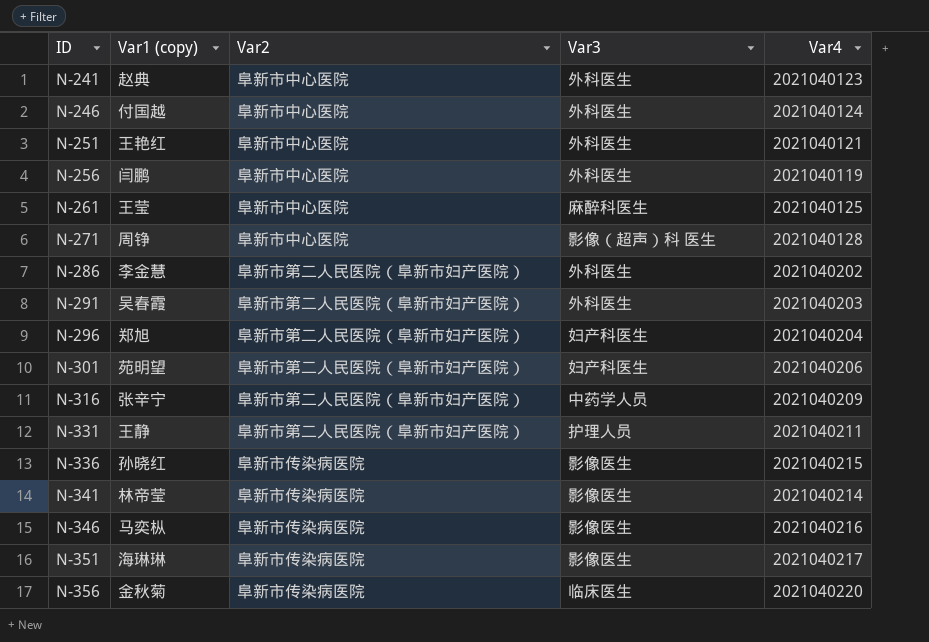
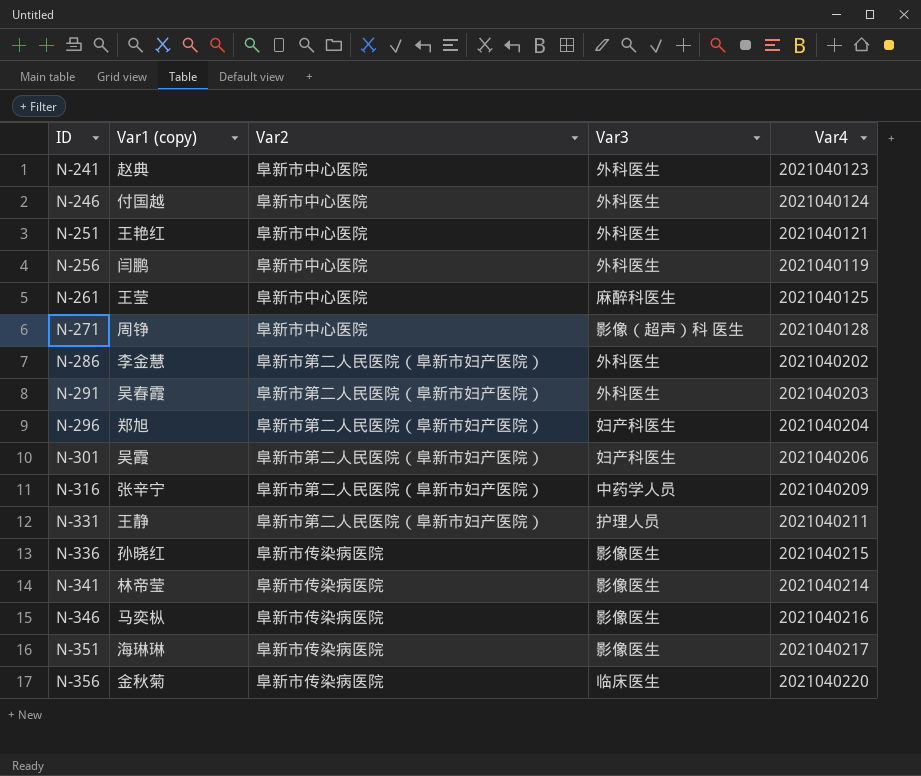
N-301 | Var1 (copy): 苑明望 -> 吴霞

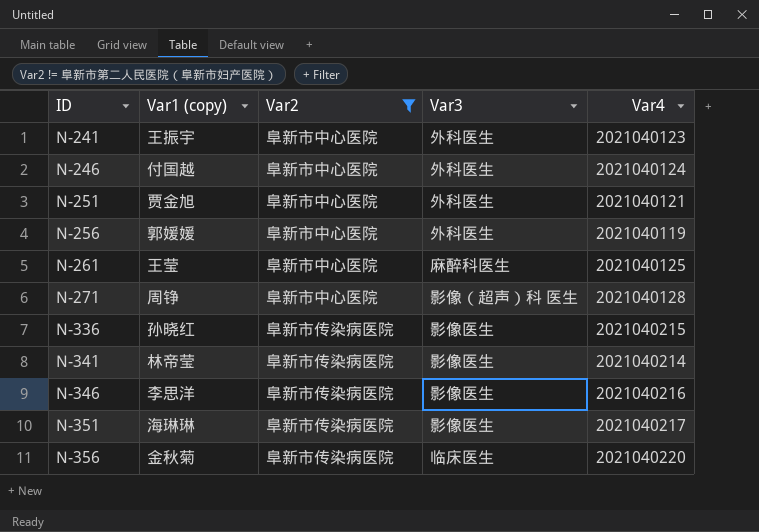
filter: none -> Var2 != 阜新市第二人民医院（阜新市妇产医院）
N-241 | Var1 (copy): 赵典 -> 王振宇
N-251 | Var1 (copy): 王艳红 -> 贾金旭
N-256 | Var1 (copy): 闫鹏 -> 郭媛媛
N-346 | Var1 (copy): 马奕枞 -> 李思洋

